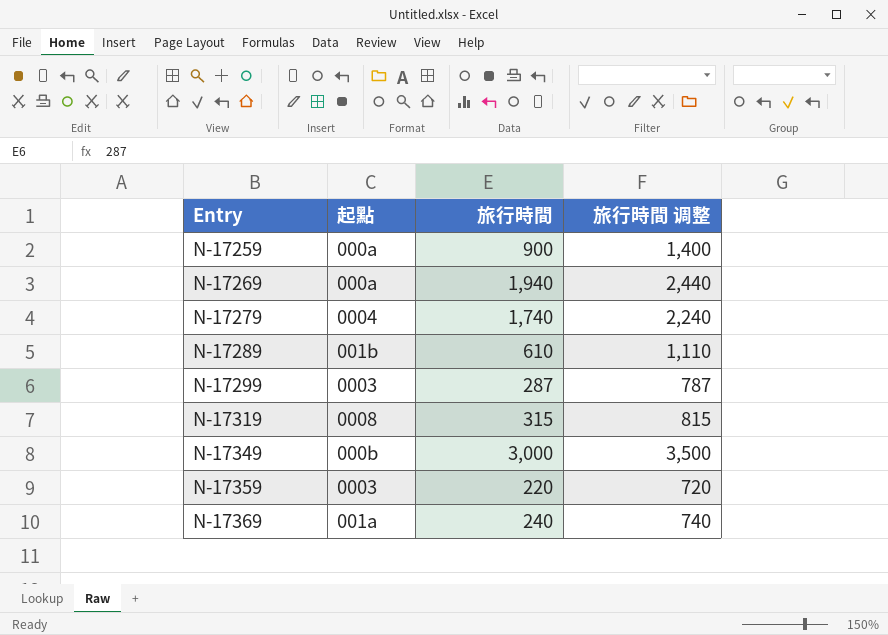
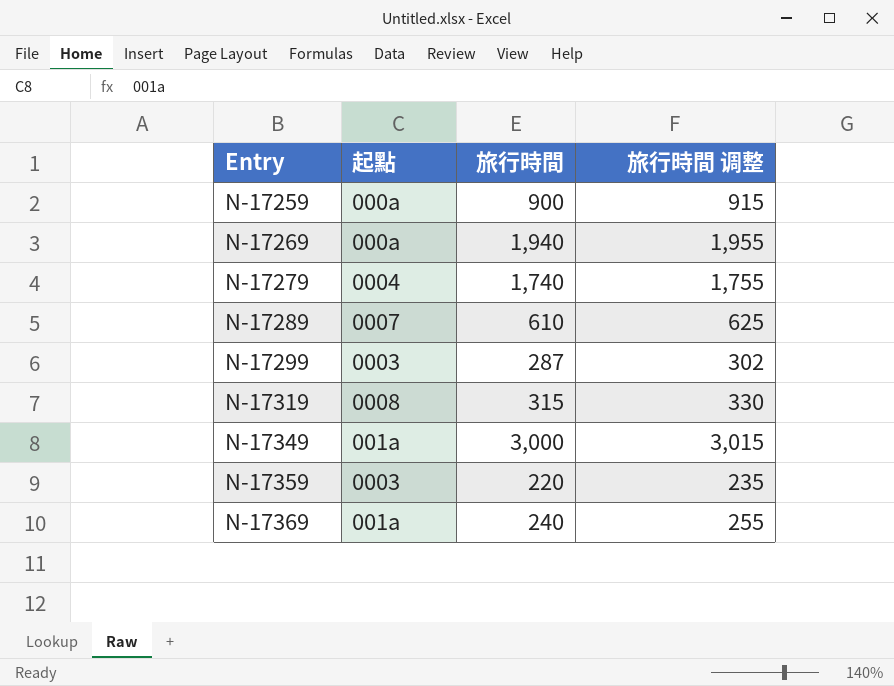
column 旅行時間 调整 | formula: [旅行時間] + 500 -> [旅行時間] + 15
N-17289 | 起點: 001b -> 0007
N-17349 | 起點: 000b -> 001a

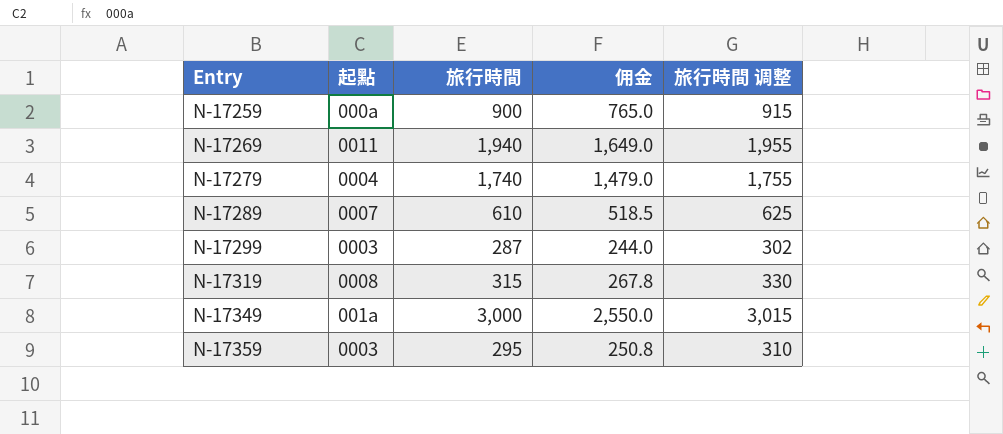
column 佣金 | formula: none -> [旅行時間] * 0.85
row N-17369: 001a | 240 | 255 -> none
N-17269 | 起點: 000a -> 0011
N-17359 | 旅行時間: 220 -> 295
N-17359 | 旅行時間 调整: 235 -> 310

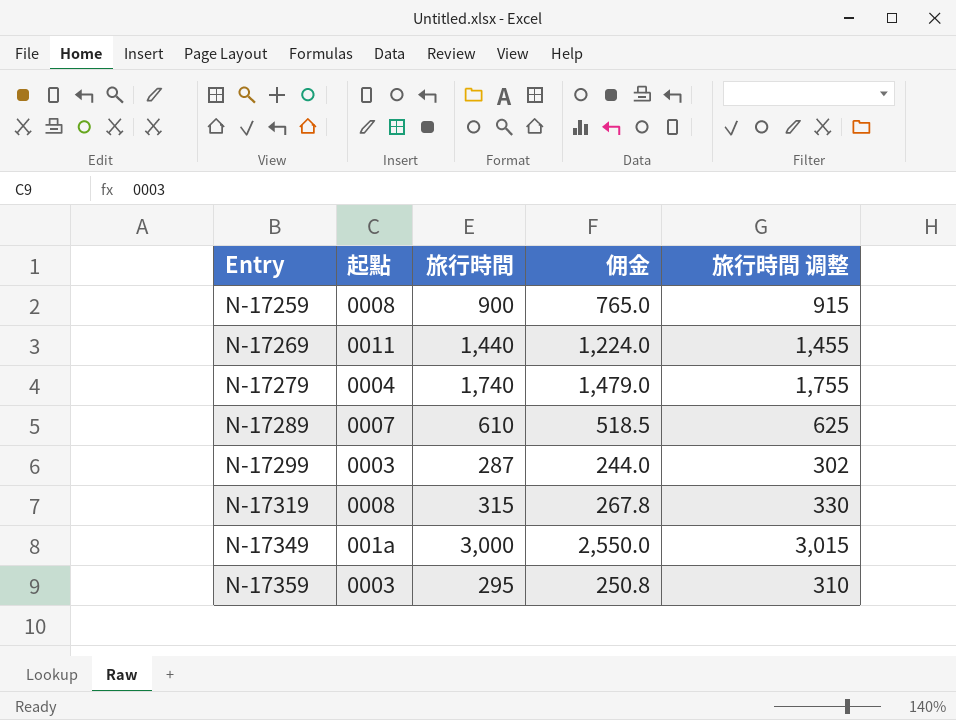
N-17259 | 起點: 000a -> 0008
N-17269 | 旅行時間: 1,940 -> 1,440
N-17269 | 佣金: 1,649.0 -> 1,224.0
N-17269 | 旅行時間 调整: 1,955 -> 1,455

